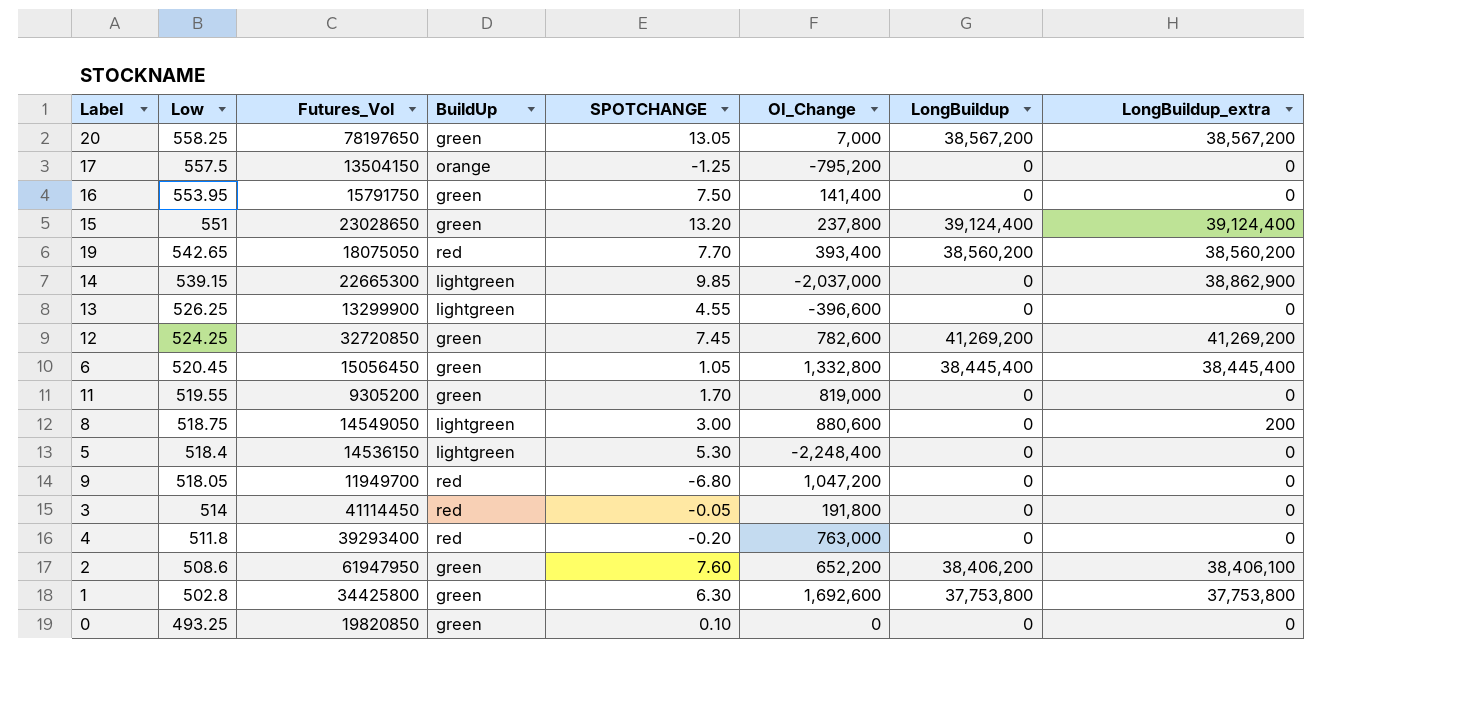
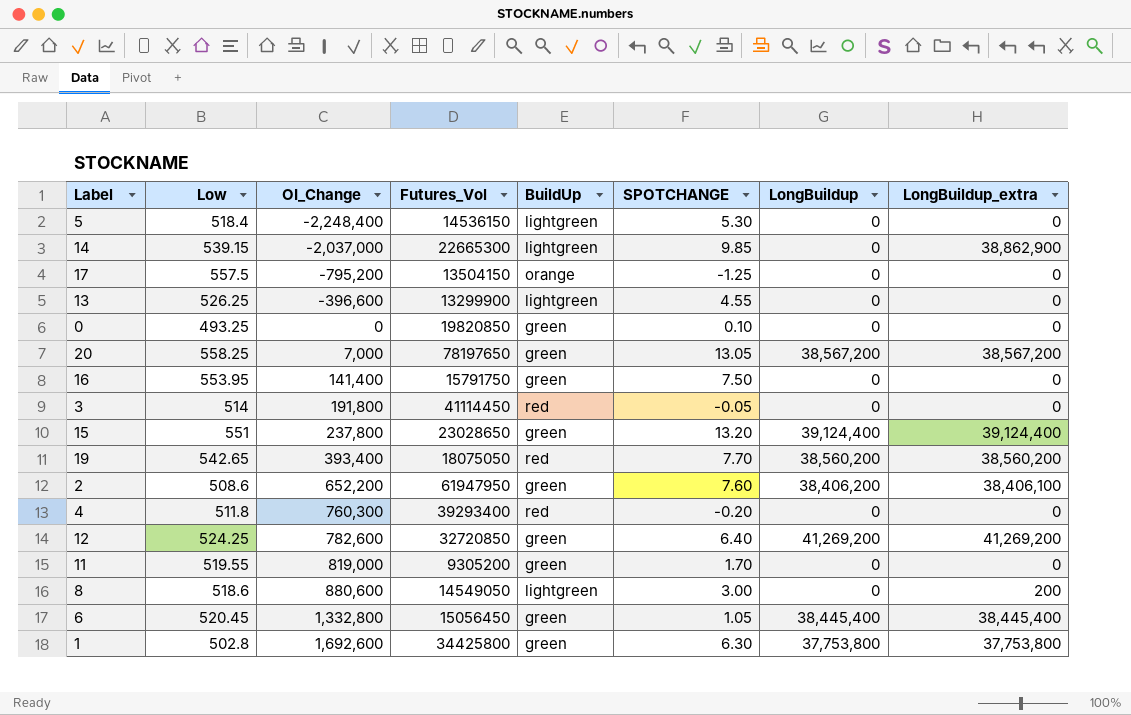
row order: Low descending -> OI_Change ascending
column OI_Change | position: 6 -> 3
row 9: 518.05 | 11949700 | red | -6.80 | 1,047,200 | 0 | 0 -> none
4 | OI_Change: 763,000 -> 760,300
12 | SPOTCHANGE: 7.45 -> 6.40
8 | Low: 518.75 -> 518.6

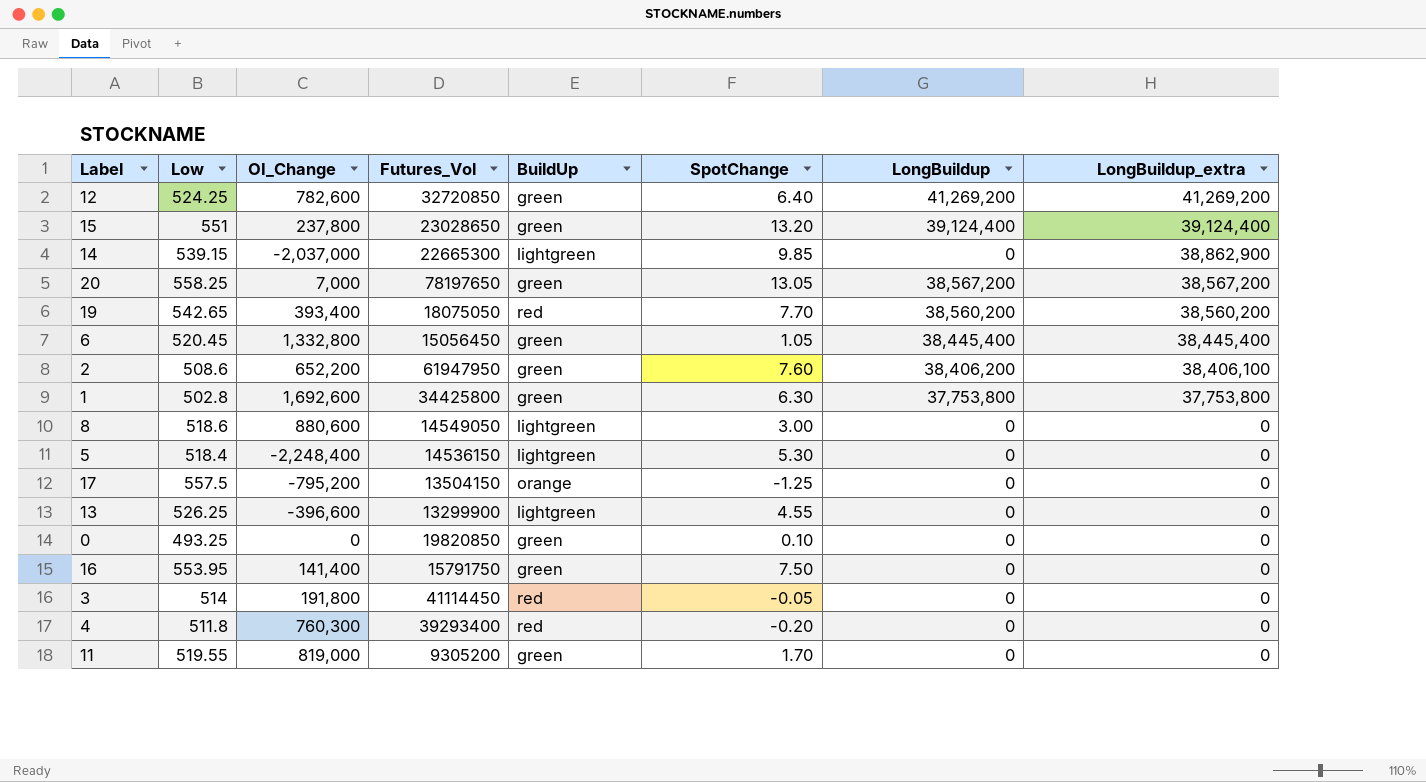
row order: OI_Change ascending -> LongBuildup_extra descending
column name: SPOTCHANGE -> SpotChange
8 | LongBuildup_extra: 200 -> 0

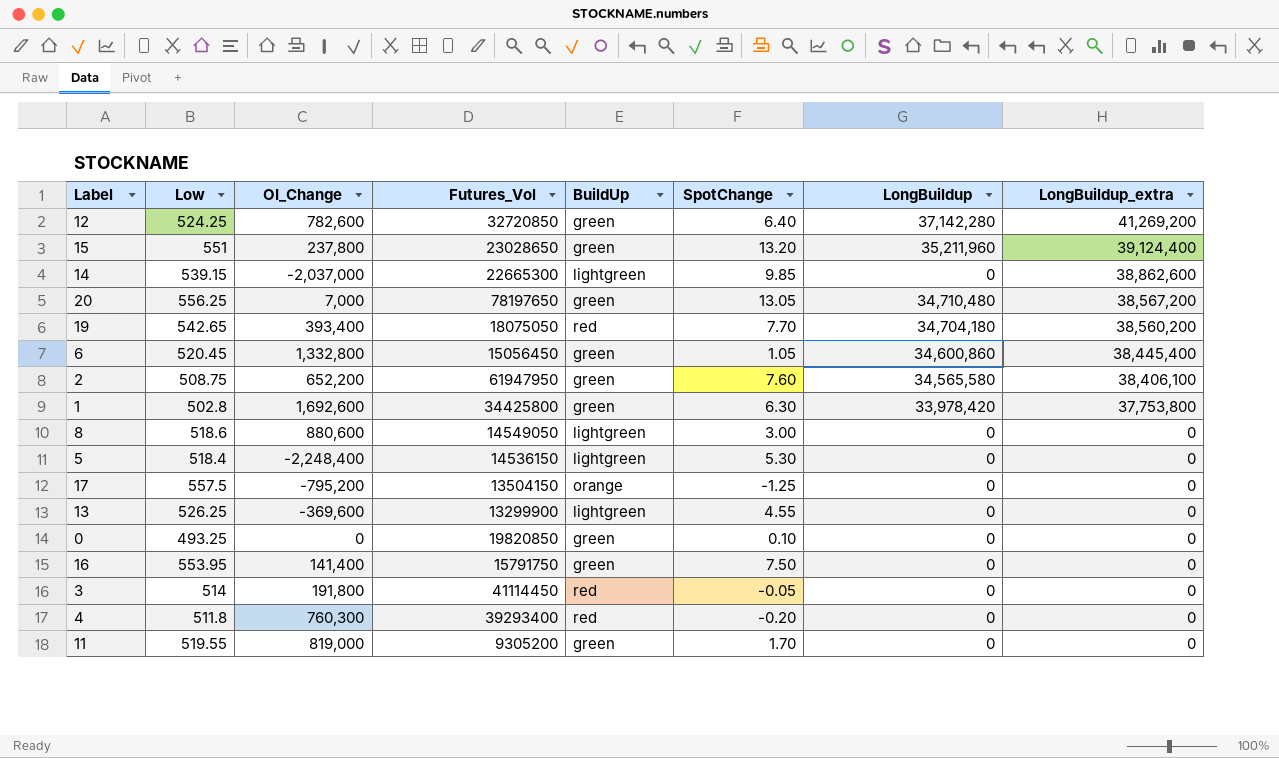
12 | LongBuildup: 41,269,200 -> 37,142,280
15 | LongBuildup: 39,124,400 -> 35,211,960
14 | LongBuildup_extra: 38,862,900 -> 38,862,600
20 | Low: 558.25 -> 556.25
20 | LongBuildup: 38,567,200 -> 34,710,480
19 | LongBuildup: 38,560,200 -> 34,704,180
6 | LongBuildup: 38,445,400 -> 34,600,860
2 | Low: 508.6 -> 508.75
2 | LongBuildup: 38,406,200 -> 34,565,580
1 | LongBuildup: 37,753,800 -> 33,978,420
13 | OI_Change: -396,600 -> -369,600

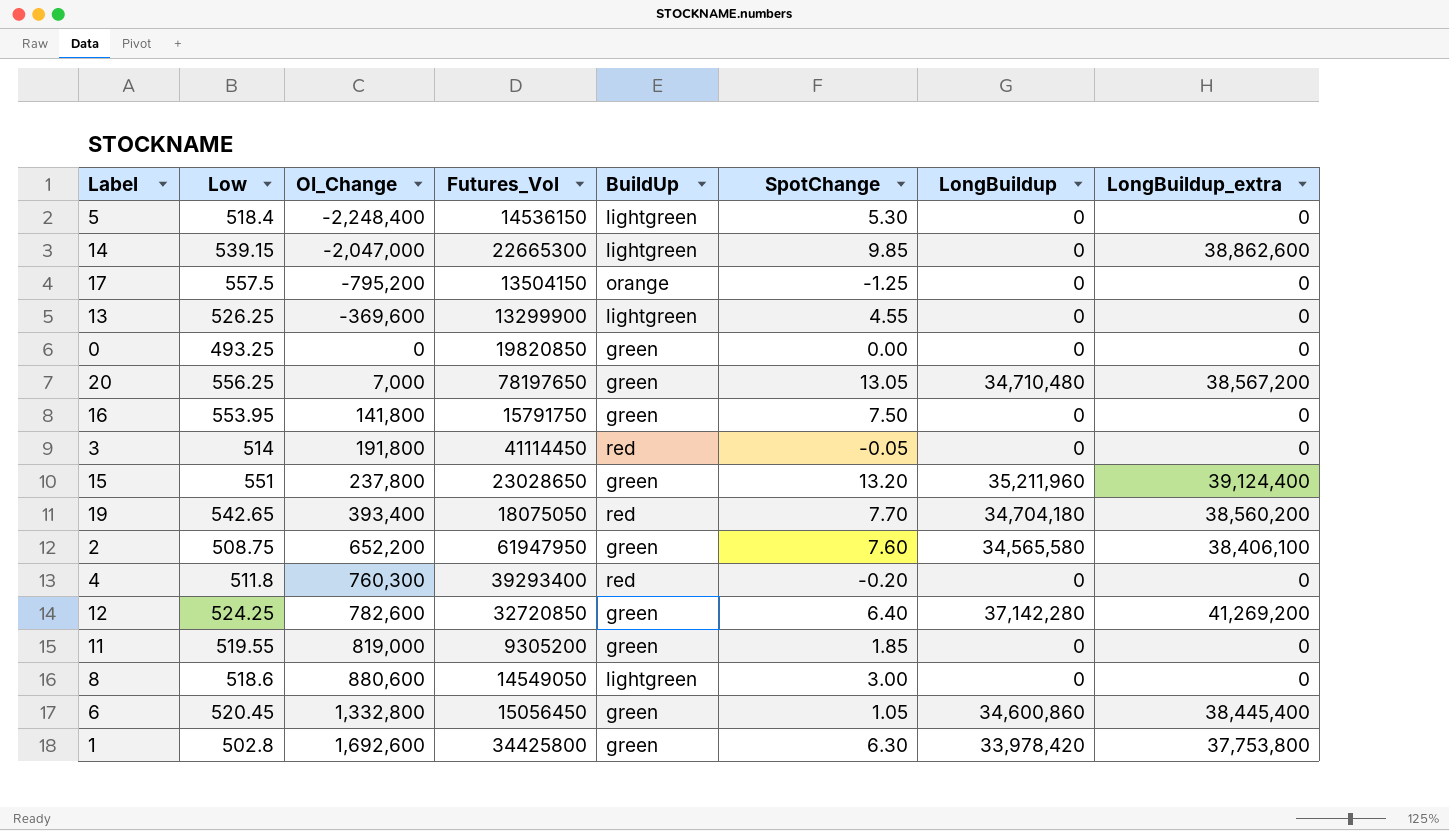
row order: LongBuildup_extra descending -> OI_Change ascending
14 | OI_Change: -2,037,000 -> -2,047,000
0 | SpotChange: 0.10 -> 0.00
16 | OI_Change: 141,400 -> 141,800
11 | SpotChange: 1.70 -> 1.85

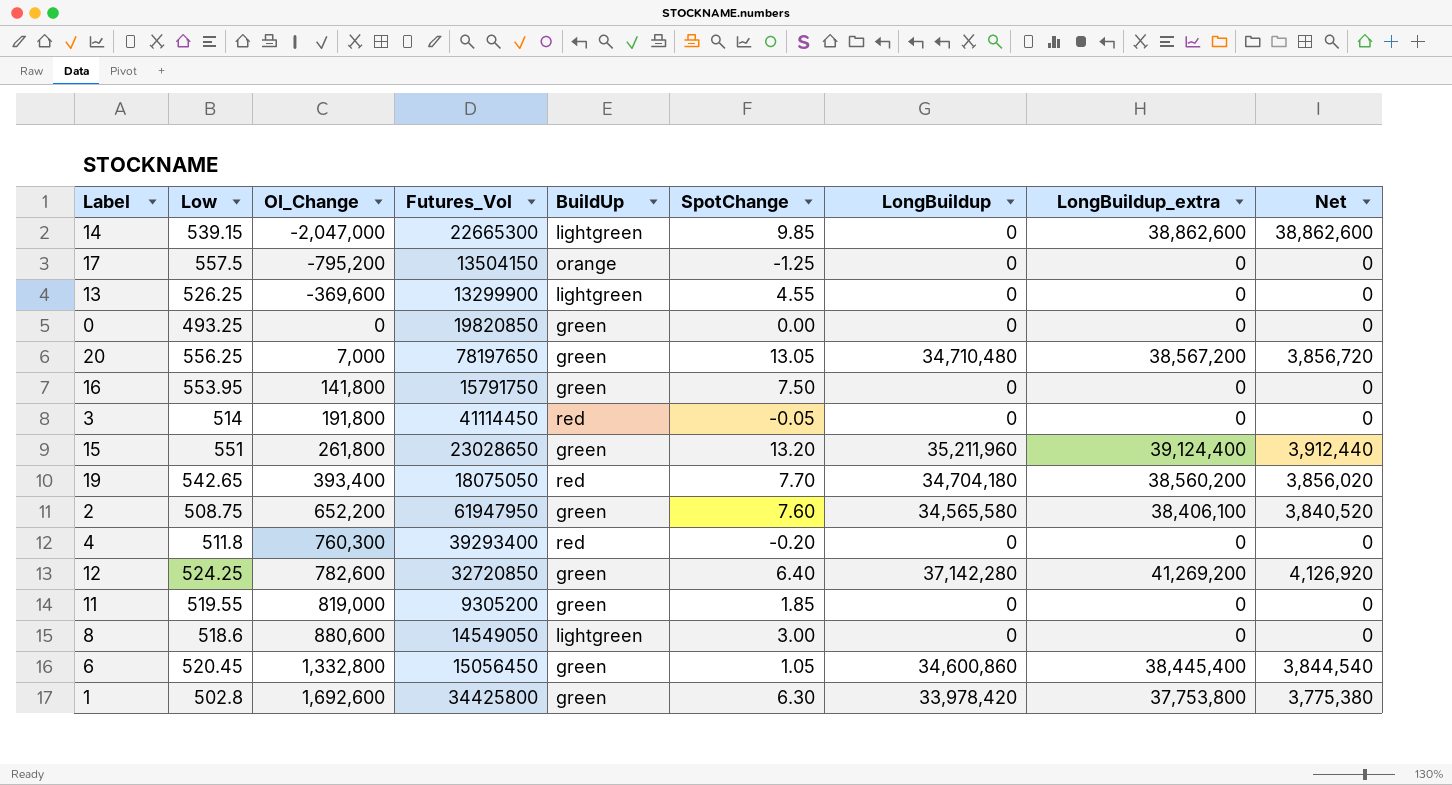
column Net | formula: none -> [LongBuildup_extra] - [LongBuildup]
row 5: 518.4 | -2,248,400 | 14536150 | lightgreen | 5.30 | 0 | 0 -> none
15 | OI_Change: 237,800 -> 261,800

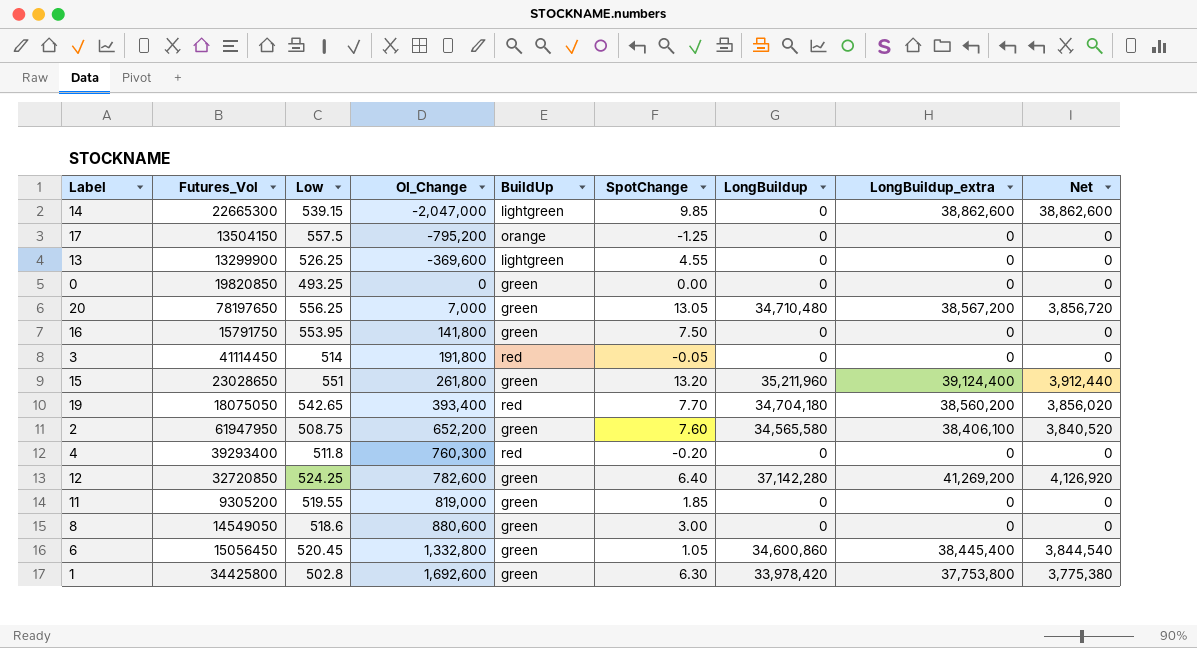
column Futures_Vol | position: 4 -> 2
8 | BuildUp: lightgreen -> green

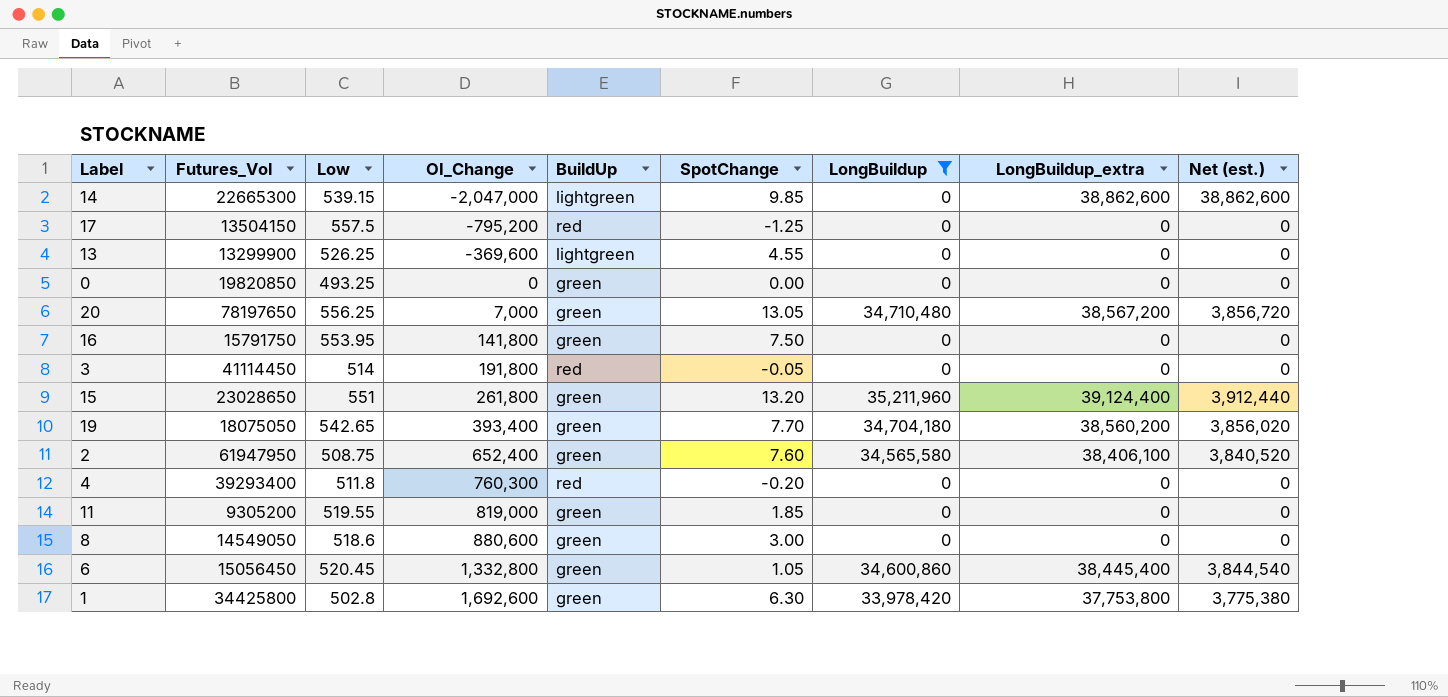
filter: none -> LongBuildup != 37,142,280
column name: Net -> Net (est.)
17 | BuildUp: orange -> red
19 | BuildUp: red -> green
2 | OI_Change: 652,200 -> 652,400

